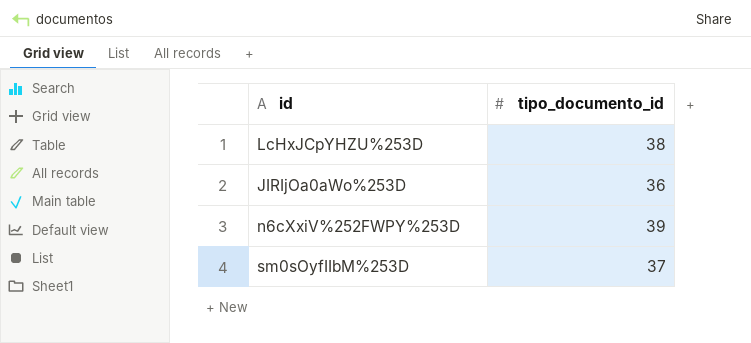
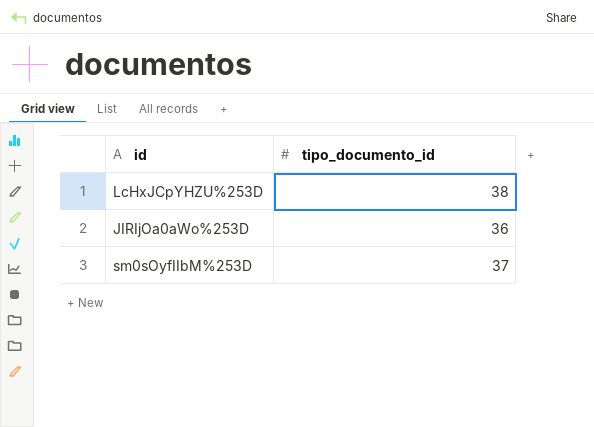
row n6cXxiV%252FWPY%253D: 39 -> none

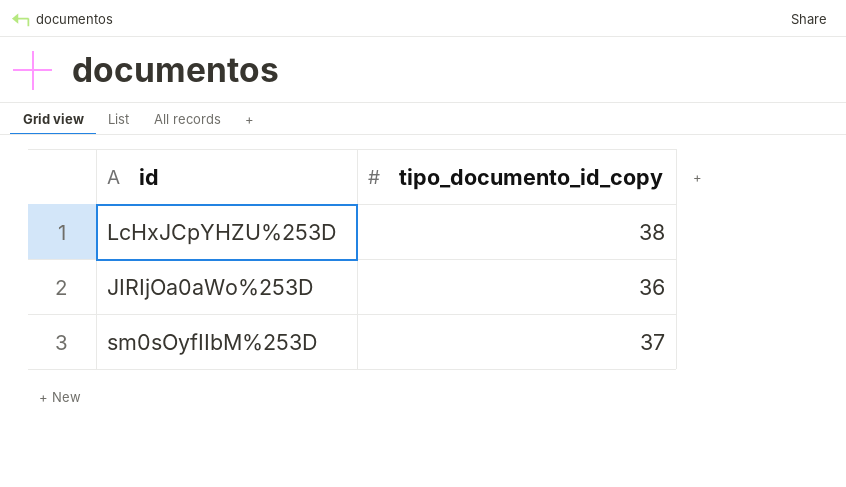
column name: tipo_documento_id -> tipo_documento_id_copy

